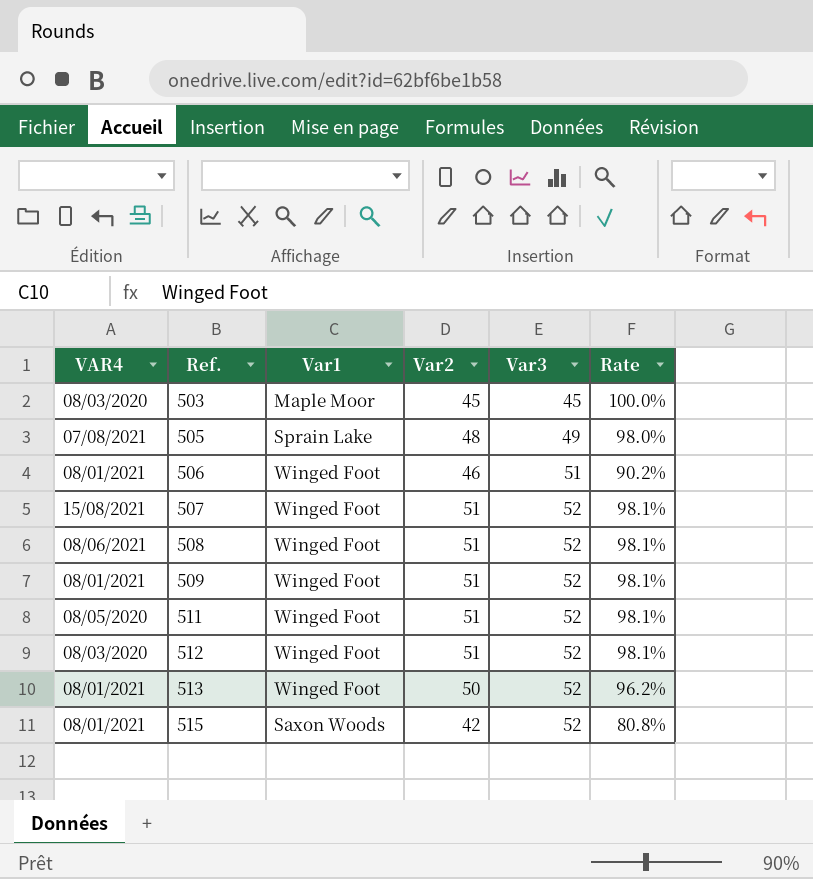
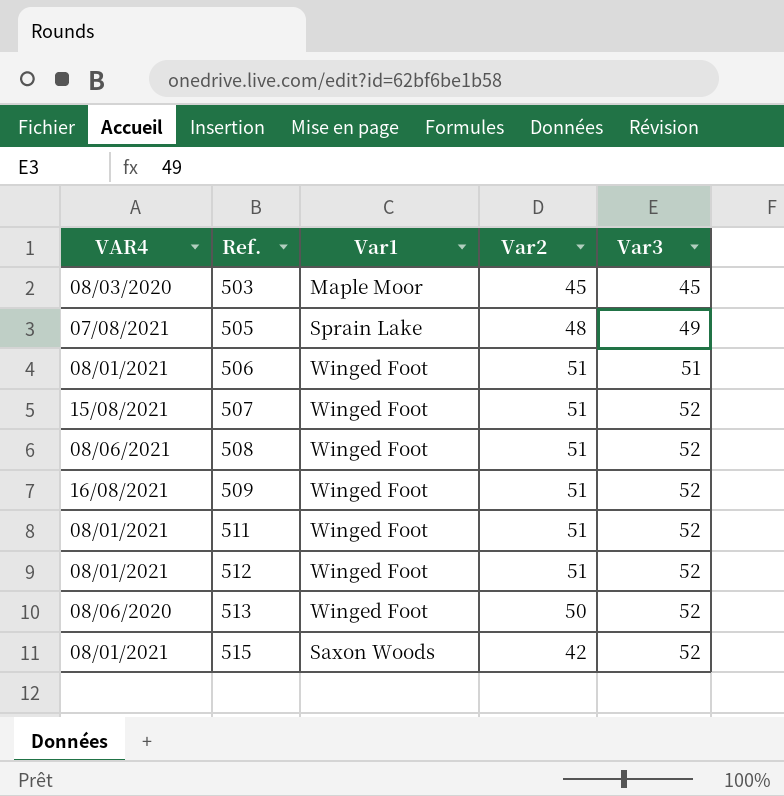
column Rate | formula: [Var2] / [Var3] -> none
506 | Var2: 46 -> 51
509 | VAR4: 08/01/2021 -> 16/08/2021
511 | VAR4: 08/05/2020 -> 08/01/2021
512 | VAR4: 08/03/2020 -> 08/01/2021
513 | VAR4: 08/01/2021 -> 08/06/2020

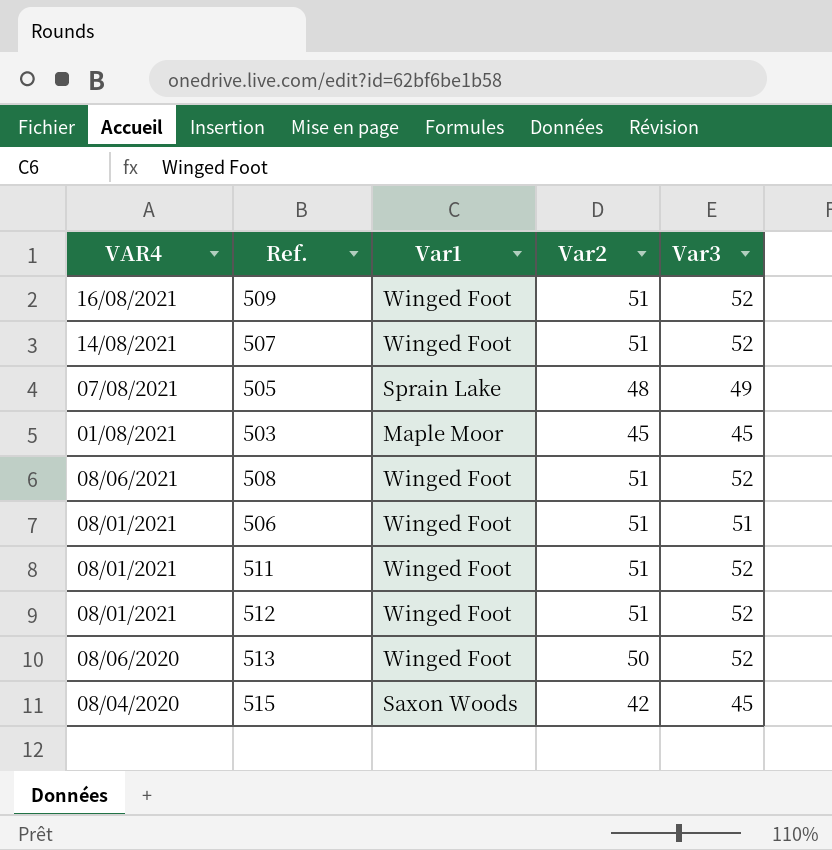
row order: Ref. ascending -> VAR4 descending
507 | VAR4: 15/08/2021 -> 14/08/2021
503 | VAR4: 08/03/2020 -> 01/08/2021
515 | VAR4: 08/01/2021 -> 08/04/2020
515 | Var3: 52 -> 45

